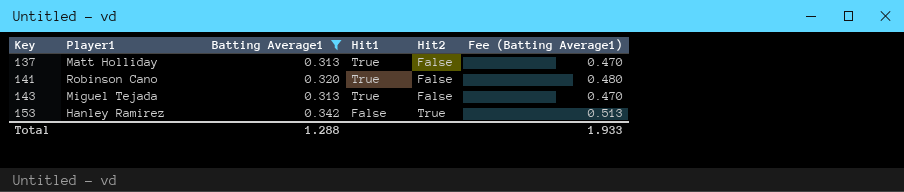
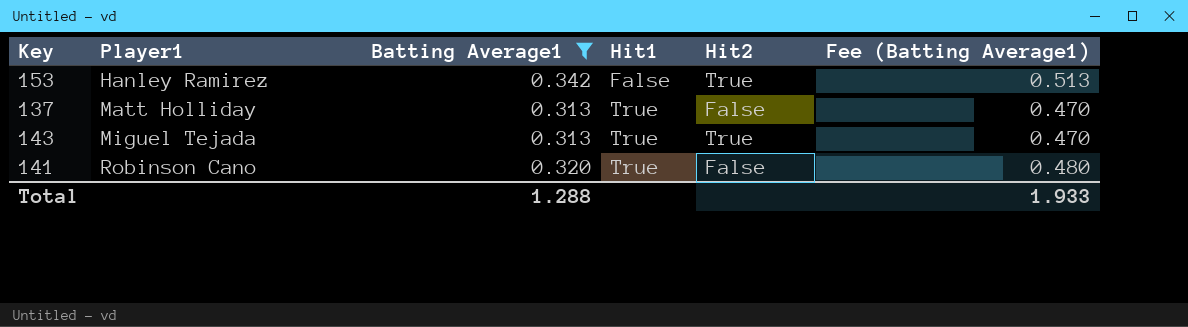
row order: Key ascending -> Player1 ascending
143 | Hit2: False -> True

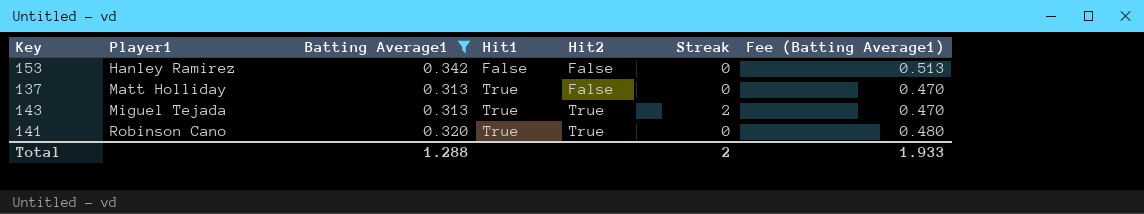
column Streak | position: none -> 6
153 | Hit2: True -> False
141 | Hit2: False -> True

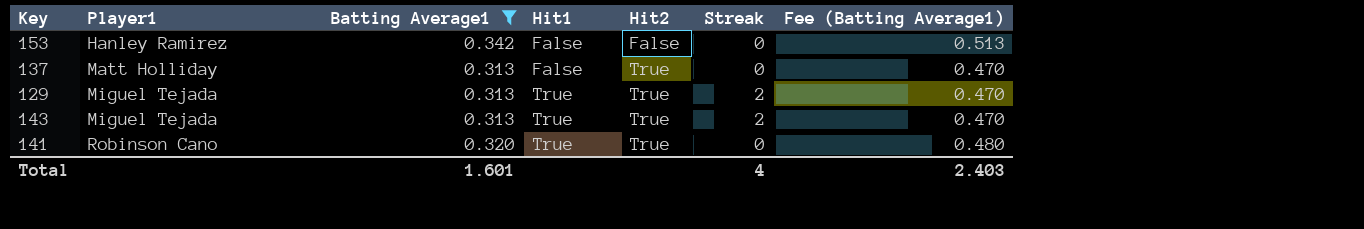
137 | Hit1: True -> False
137 | Hit2: False -> True
row 129: none -> Miguel Tejada | 0.313 | True | True | 2 | 0.470
Total | Batting Average1: 1.288 -> 1.601
Total | Streak: 2 -> 4
Total | Fee (Batting Average1): 1.933 -> 2.403

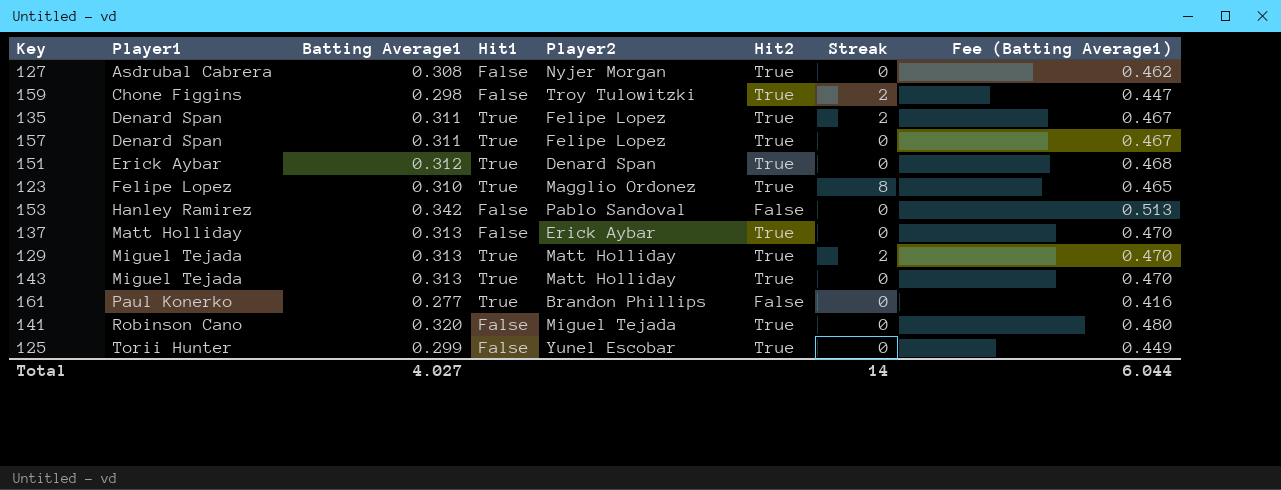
filter: Batting Average1 >= 0.313 -> none
column Player2 | position: none -> 5
143 | Streak: 2 -> 0
141 | Hit1: True -> False
Total | Batting Average1: 1.601 -> 4.027
Total | Streak: 4 -> 14
Total | Fee (Batting Average1): 2.403 -> 6.044

